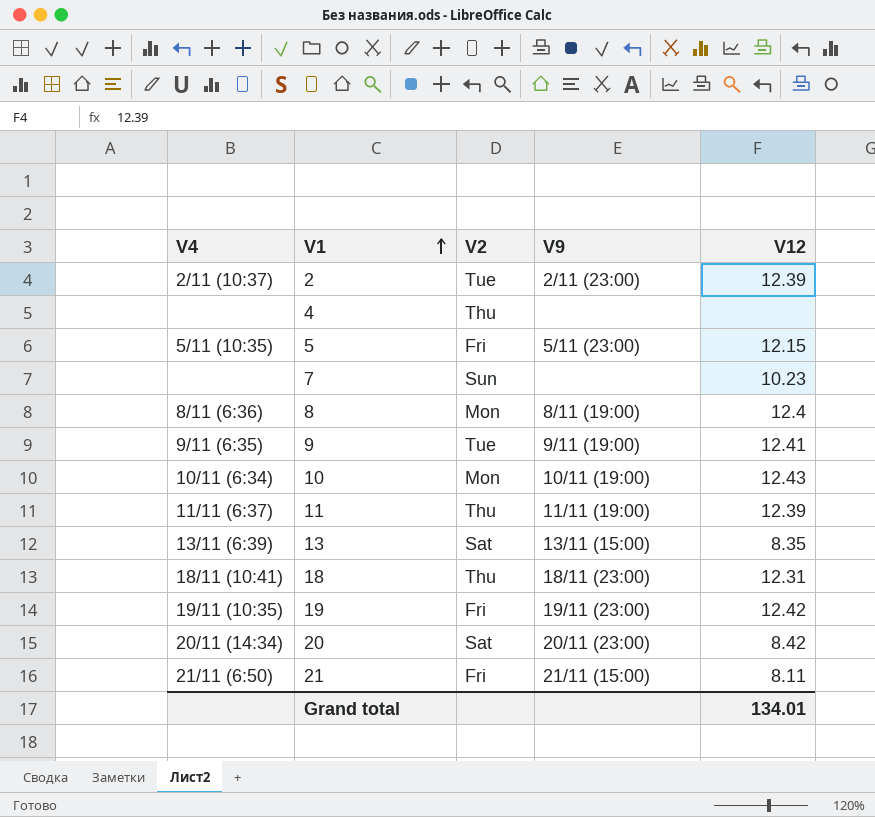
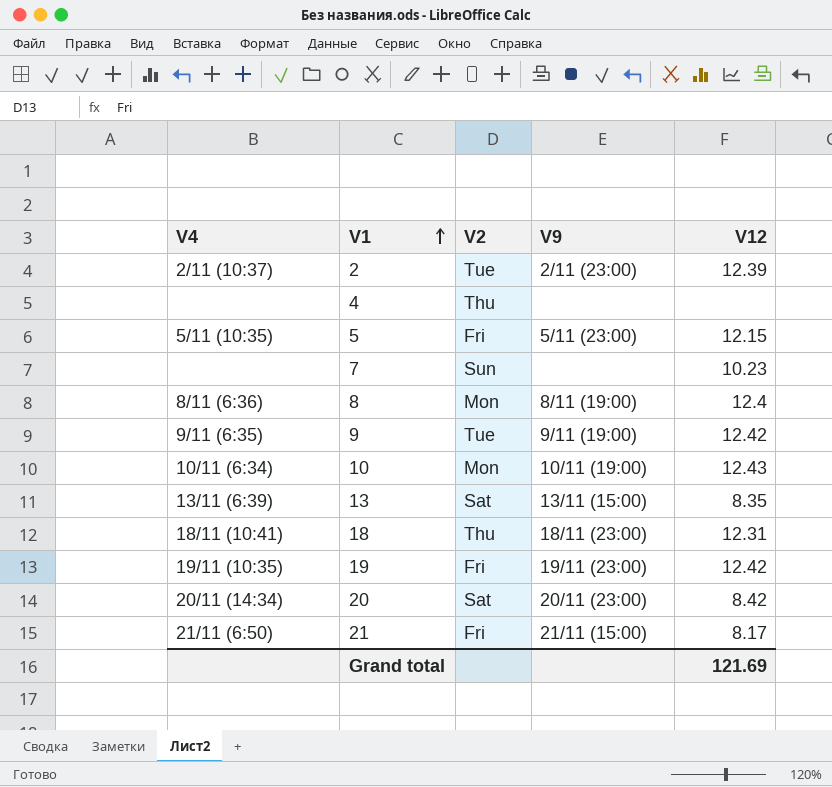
row 11: 11/11 (6:37) | Thu | 11/11 (19:00) | 12.39 -> none
9 | V12: 12.41 -> 12.42
21 | V12: 8.11 -> 8.17
Grand total | V12: 134.01 -> 121.69

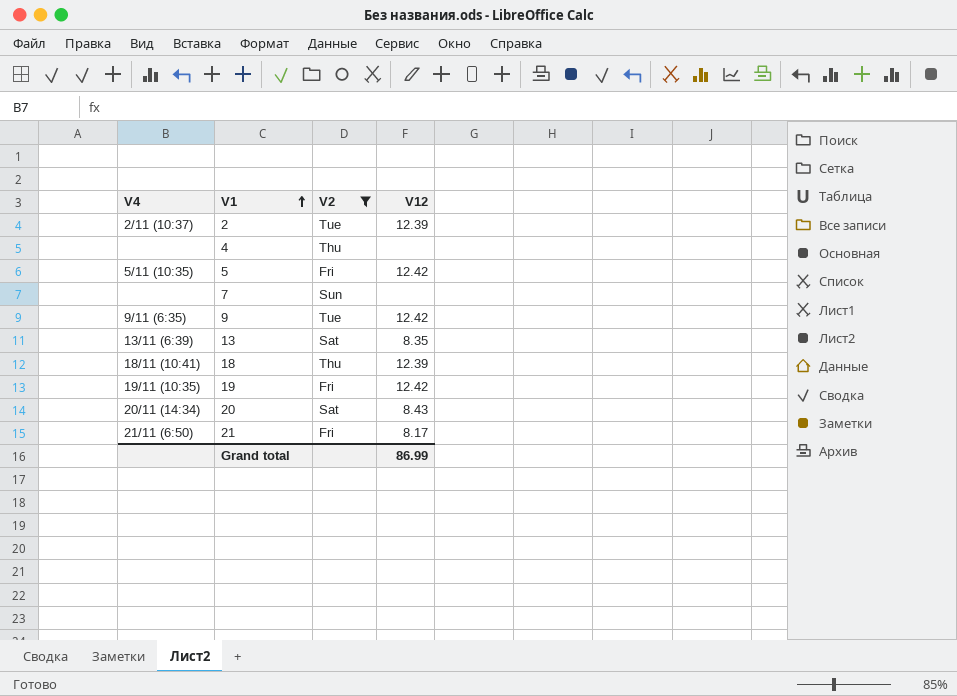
filter: none -> V2 != Mon
column V9 | position: 4 -> none
5 | V12: 12.15 -> 12.42
7 | V12: 10.23 -> none
18 | V12: 12.31 -> 12.39
20 | V12: 8.42 -> 8.43
Grand total | V12: 121.69 -> 86.99

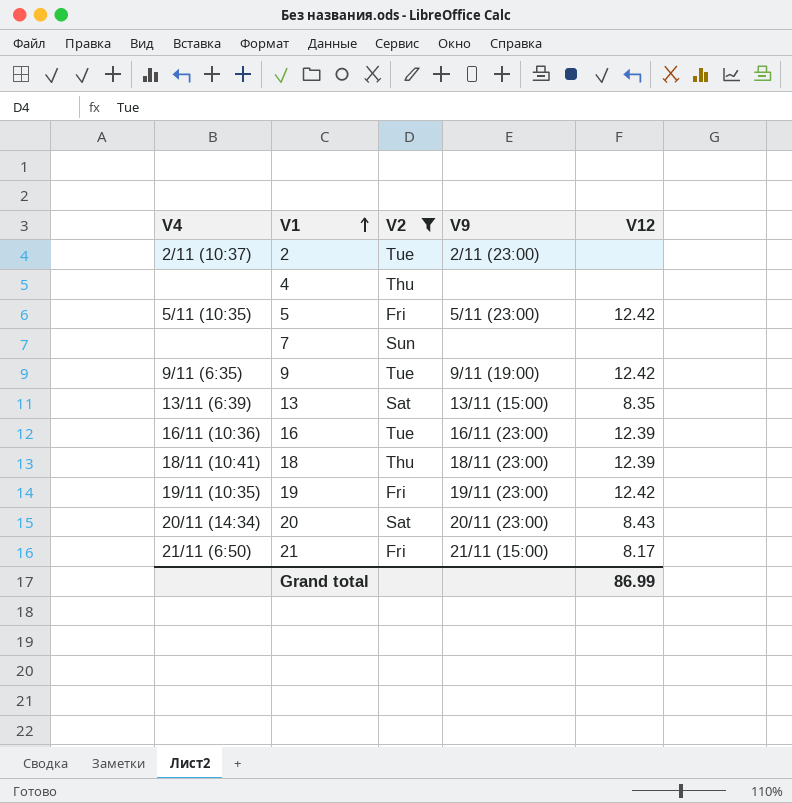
column V9 | position: none -> 4
2 | V12: 12.39 -> none
row 16: none -> 16/11 (10:36) | Tue | 16/11 (23:00) | 12.39

